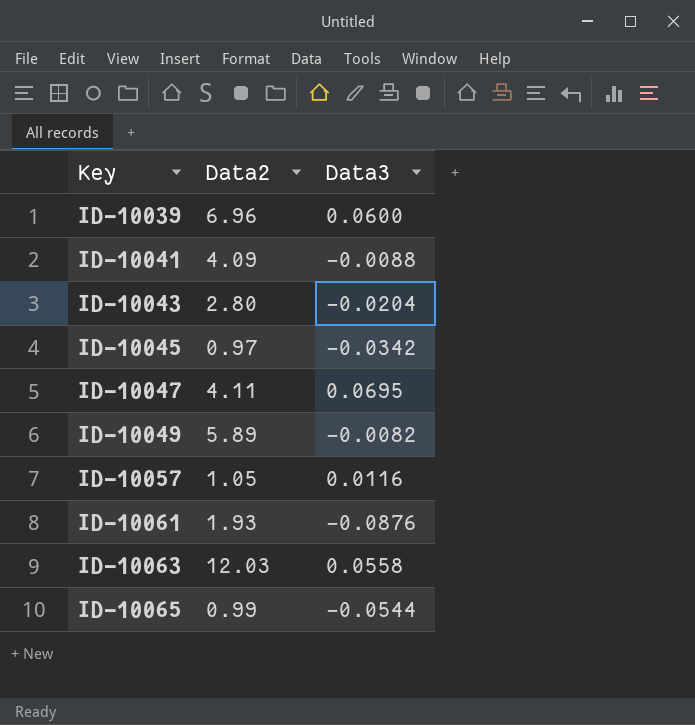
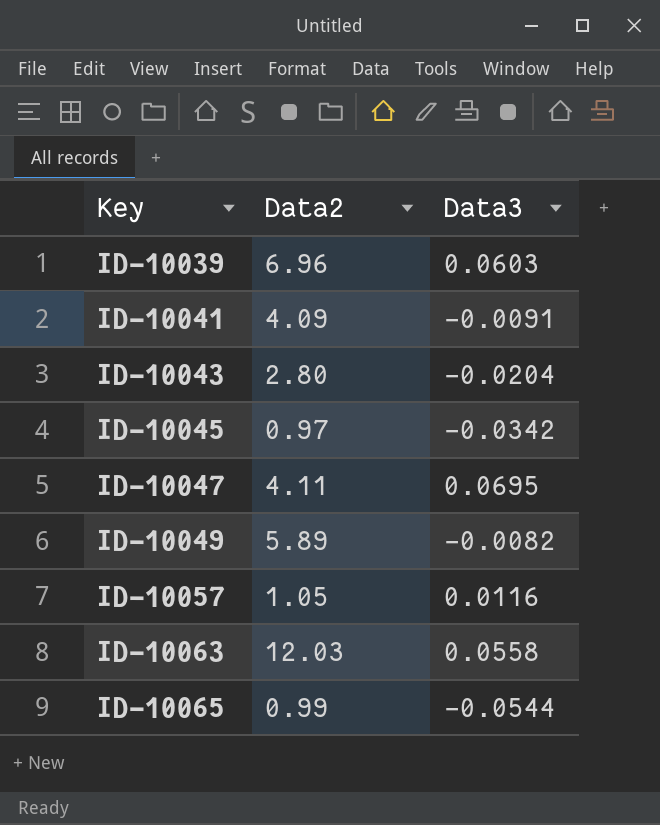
row ID-10061: 1.93 | -0.0876 -> none
ID-10039 | Data3: 0.0600 -> 0.0603
ID-10041 | Data3: -0.0088 -> -0.0091

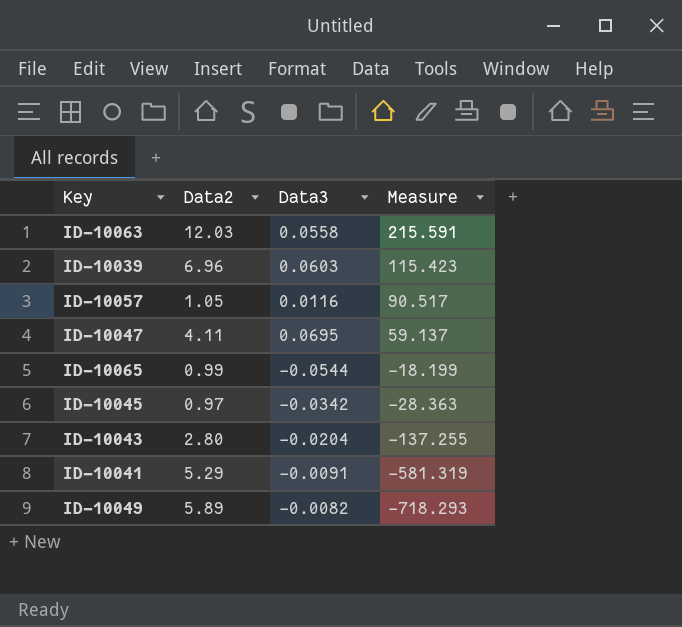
row order: Key ascending -> Measure descending
column Measure | formula: none -> [Data2] / [Data3]
ID-10041 | Data2: 4.09 -> 5.29

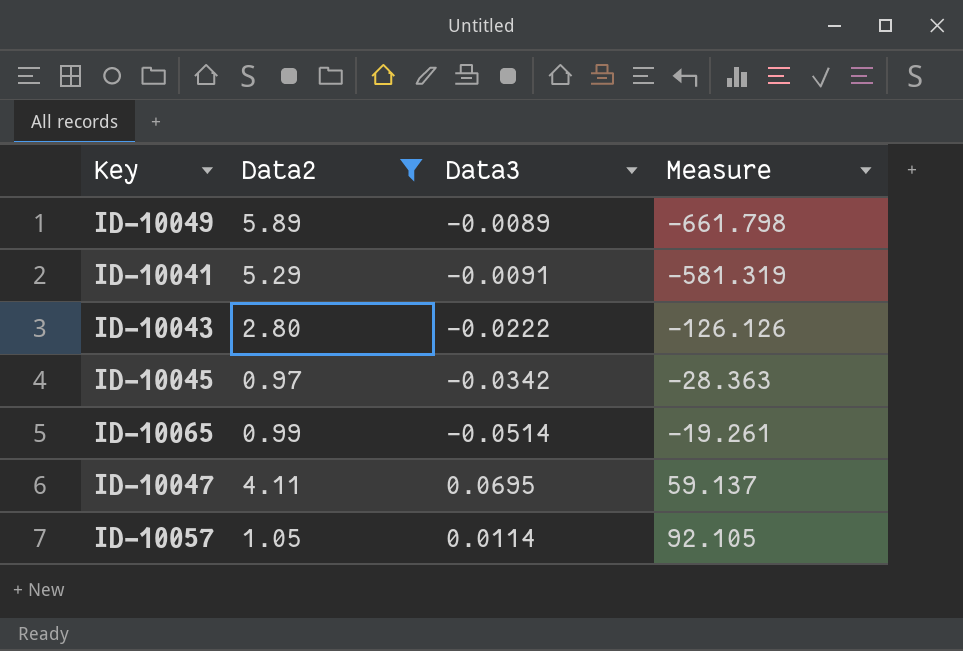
filter: none -> Data2 <= 5.89
row order: Measure descending -> Measure ascending
ID-10049 | Data3: -0.0082 -> -0.0089
ID-10049 | Measure: -718.293 -> -661.798
ID-10043 | Data3: -0.0204 -> -0.0222
ID-10043 | Measure: -137.255 -> -126.126
ID-10065 | Data3: -0.0544 -> -0.0514
ID-10065 | Measure: -18.199 -> -19.261
ID-10057 | Data3: 0.0116 -> 0.0114
ID-10057 | Measure: 90.517 -> 92.105

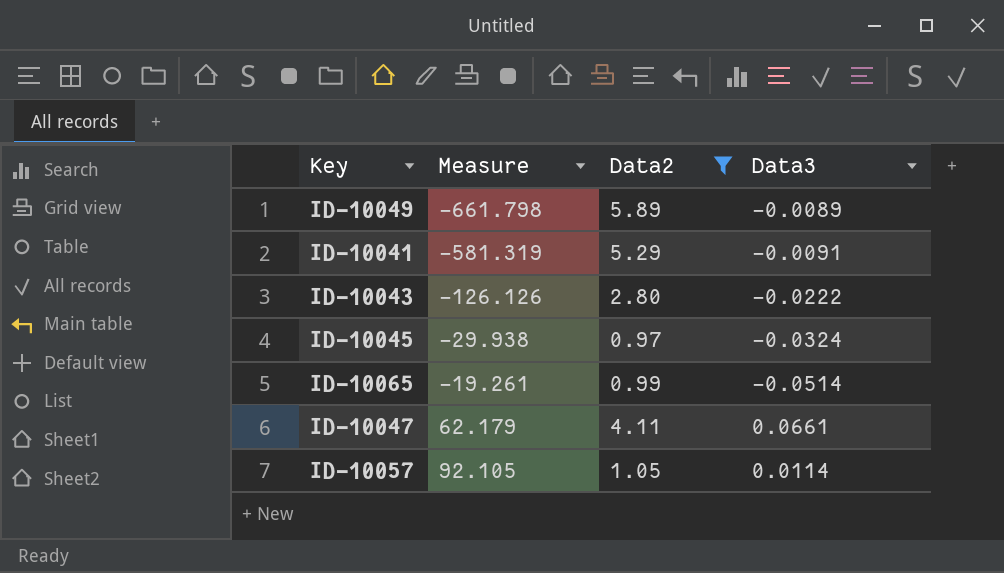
column Measure | position: 4 -> 2
ID-10045 | Measure: -28.363 -> -29.938
ID-10045 | Data3: -0.0342 -> -0.0324
ID-10047 | Measure: 59.137 -> 62.179
ID-10047 | Data3: 0.0695 -> 0.0661

